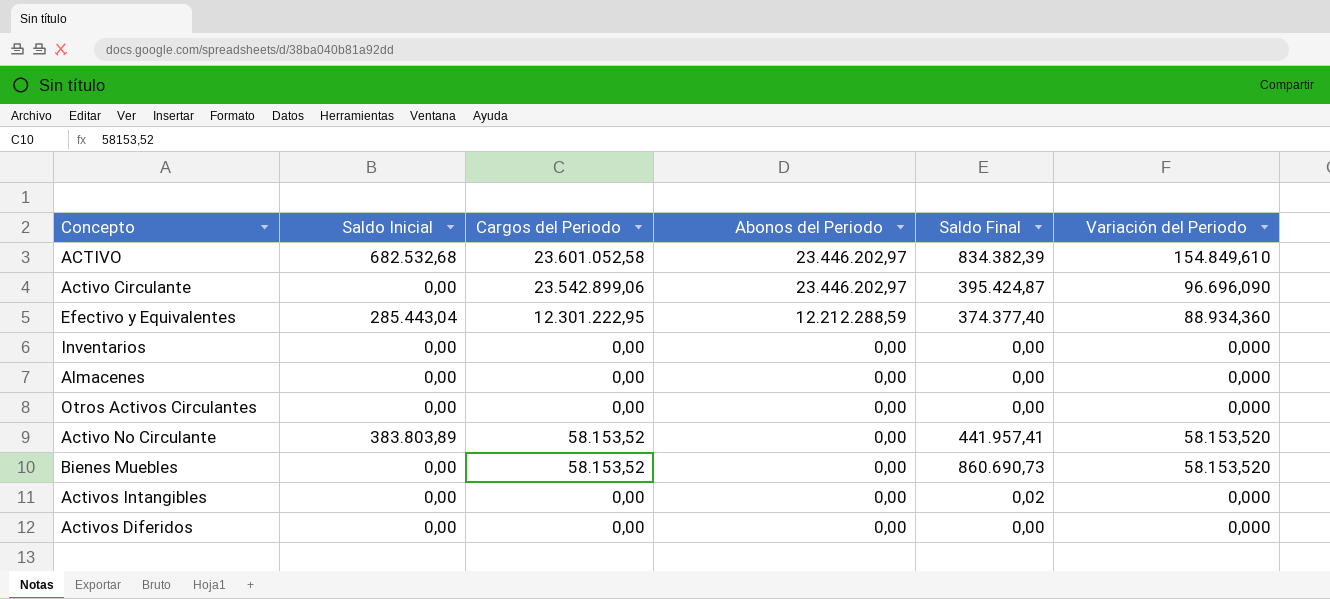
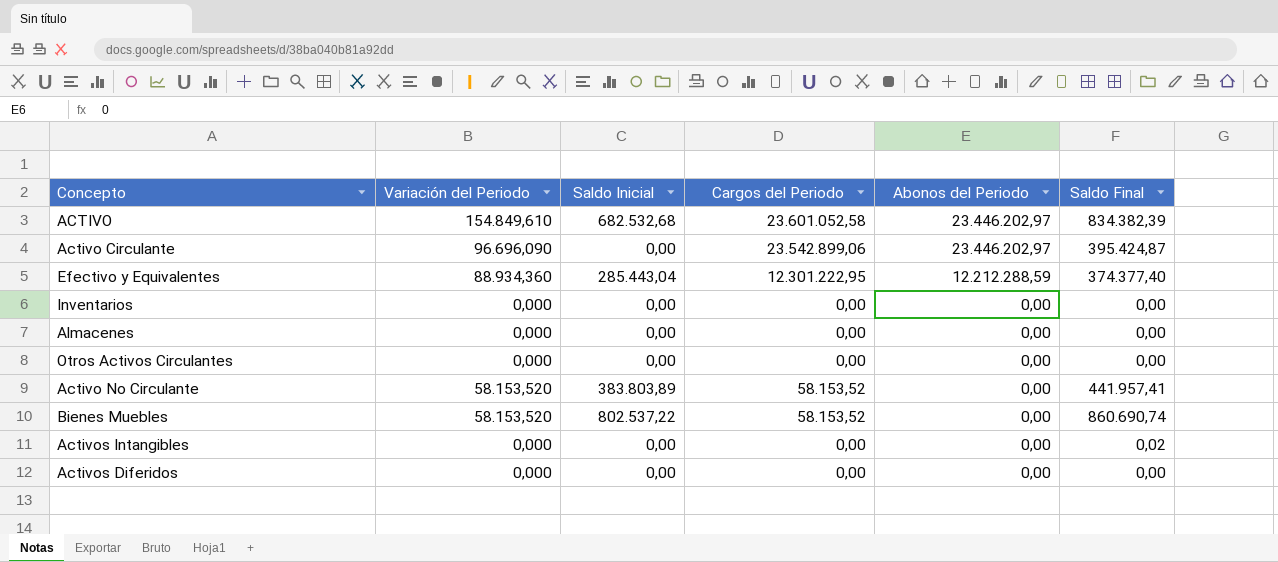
column Variación del Periodo | position: 6 -> 2
Bienes Muebles | Saldo Inicial: 0,00 -> 802.537,22
Bienes Muebles | Saldo Final: 860.690,73 -> 860.690,74

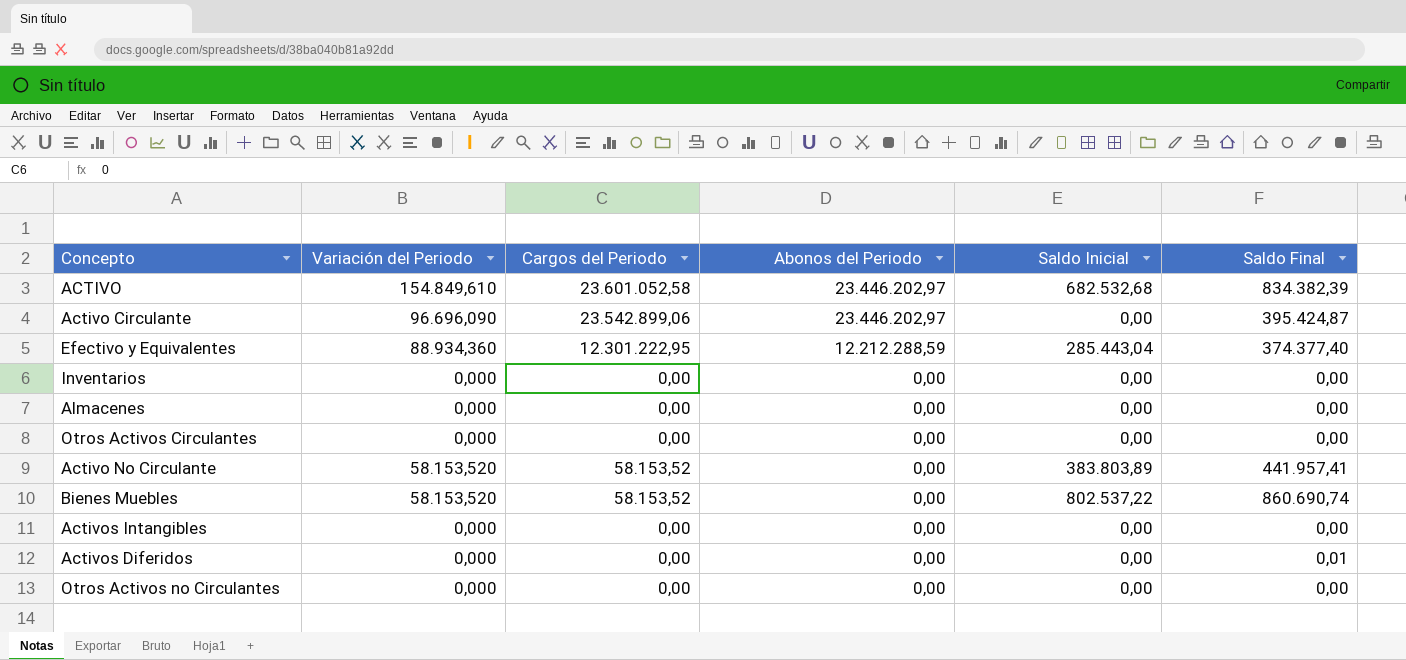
column Saldo Inicial | position: 3 -> 5
Activos Intangibles | Saldo Final: 0,02 -> 0,00
Activos Diferidos | Saldo Final: 0,00 -> 0,01
row Otros Activos no Circulantes: none -> 0,000 | 0,00 | 0,00 | 0,00 | 0,00

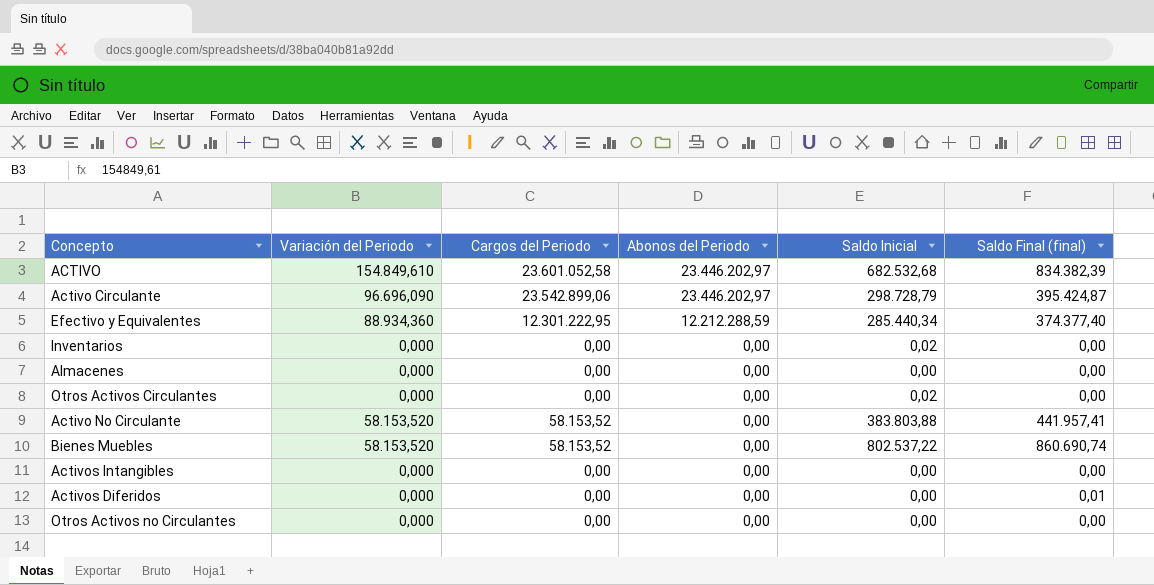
column name: Saldo Final -> Saldo Final (final)
Activo Circulante | Saldo Inicial: 0,00 -> 298.728,79
Efectivo y Equivalentes | Saldo Inicial: 285.443,04 -> 285.440,34
Inventarios | Saldo Inicial: 0,00 -> 0,02
Otros Activos Circulantes | Saldo Inicial: 0,00 -> 0,02
Activo No Circulante | Saldo Inicial: 383.803,89 -> 383.803,88

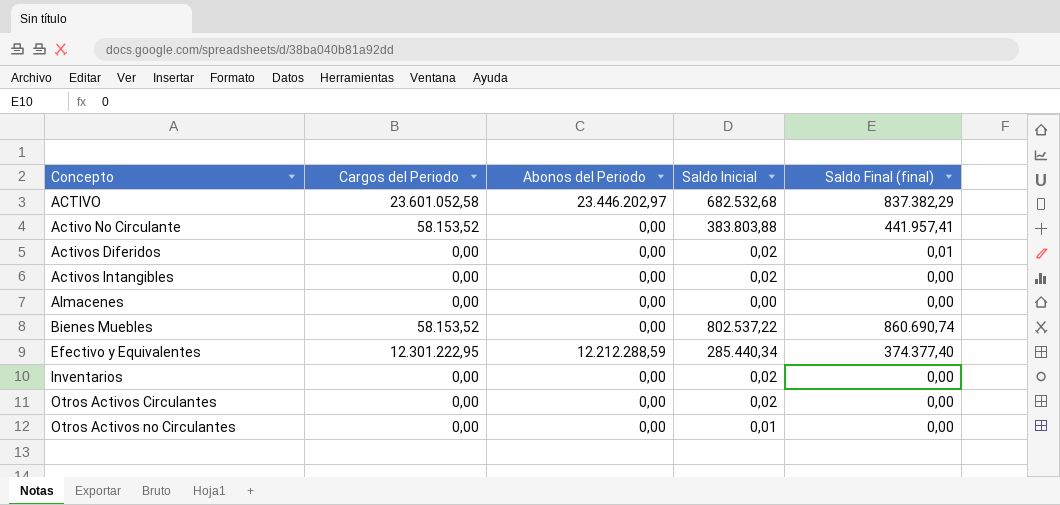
row order: Abonos del Periodo descending -> Concepto ascending
column Variación del Periodo | position: 2 -> none
row Activo Circulante: 96.696,090 | 23.542.899,06 | 23.446.202,97 | 298.728,79 | 395.424,87 -> none
ACTIVO | Saldo Final (final): 834.382,39 -> 837.382,29
Activos Diferidos | Saldo Inicial: 0,00 -> 0,02
Activos Intangibles | Saldo Inicial: 0,00 -> 0,02
Otros Activos no Circulantes | Saldo Inicial: 0,00 -> 0,01

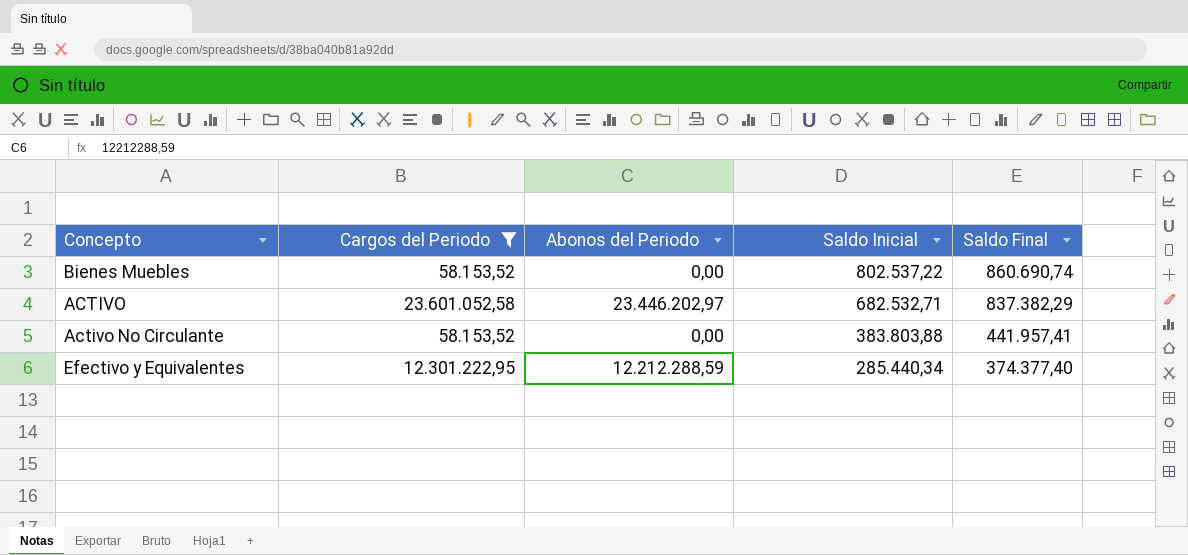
filter: none -> Cargos del Periodo != 0,00
row order: Concepto ascending -> Saldo Inicial descending
column name: Saldo Final (final) -> Saldo Final
ACTIVO | Saldo Inicial: 682.532,68 -> 682.532,71

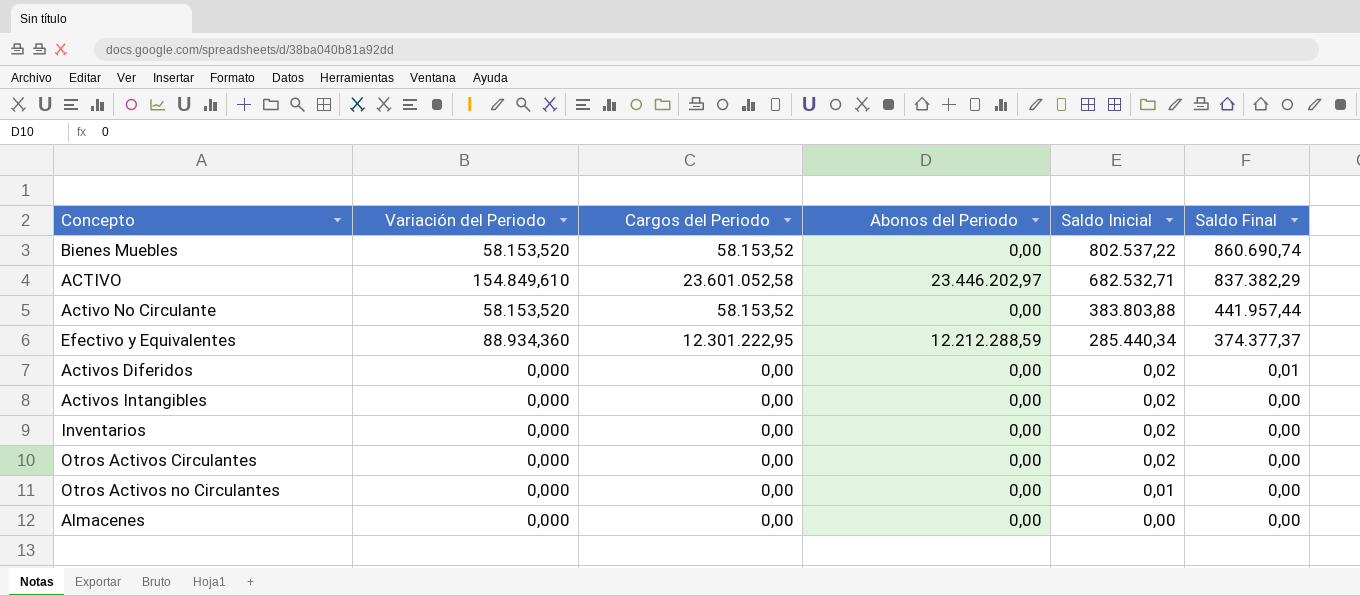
filter: Cargos del Periodo != 0,00 -> none
column Variación del Periodo | position: none -> 2
Activo No Circulante | Saldo Final: 441.957,41 -> 441.957,44
Efectivo y Equivalentes | Saldo Final: 374.377,40 -> 374.377,37

